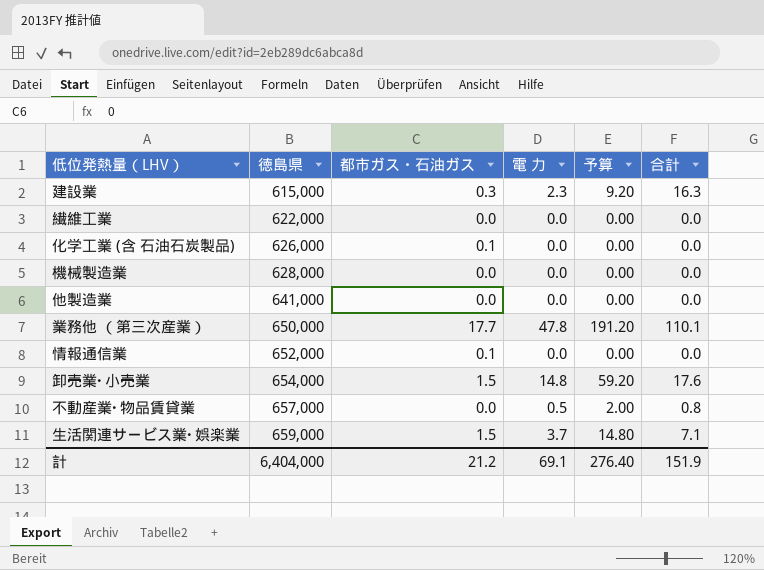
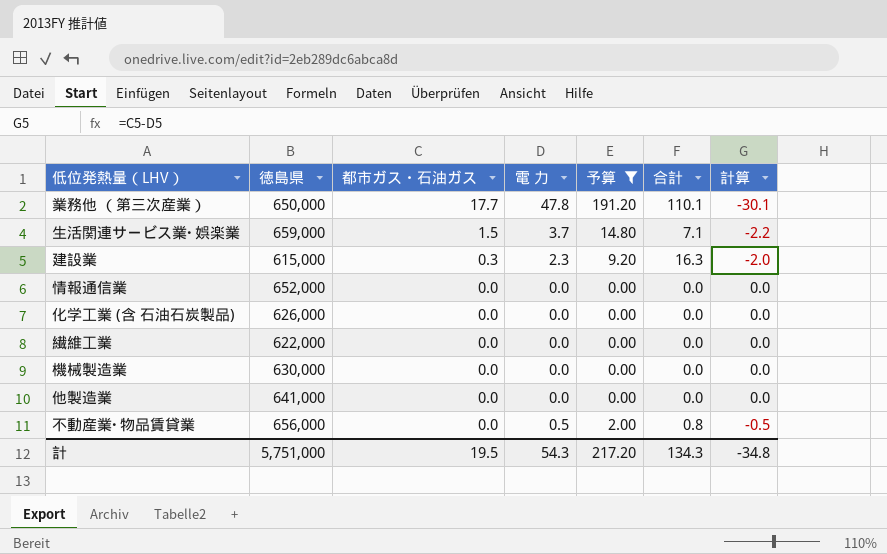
filter: none -> 予算 != 59.20
row order: 徳島県 ascending -> 都市ガス・石油ガス descending
column 計算 | formula: none -> [都市ガス・石油ガス] - [電 力]
情報通信業 | 都市ガス・石油ガス: 0.1 -> 0.0
化学工業 (含 石油石炭製品) | 都市ガス・石油ガス: 0.1 -> 0.0
機械製造業 | 徳島県: 628,000 -> 630,000
不動産業･物品賃貸業 | 徳島県: 657,000 -> 656,000
計 | 徳島県: 6,404,000 -> 5,751,000
計 | 都市ガス・石油ガス: 21.2 -> 19.5
計 | 電 力: 69.1 -> 54.3
計 | 予算: 276.40 -> 217.20
計 | 合計: 151.9 -> 134.3

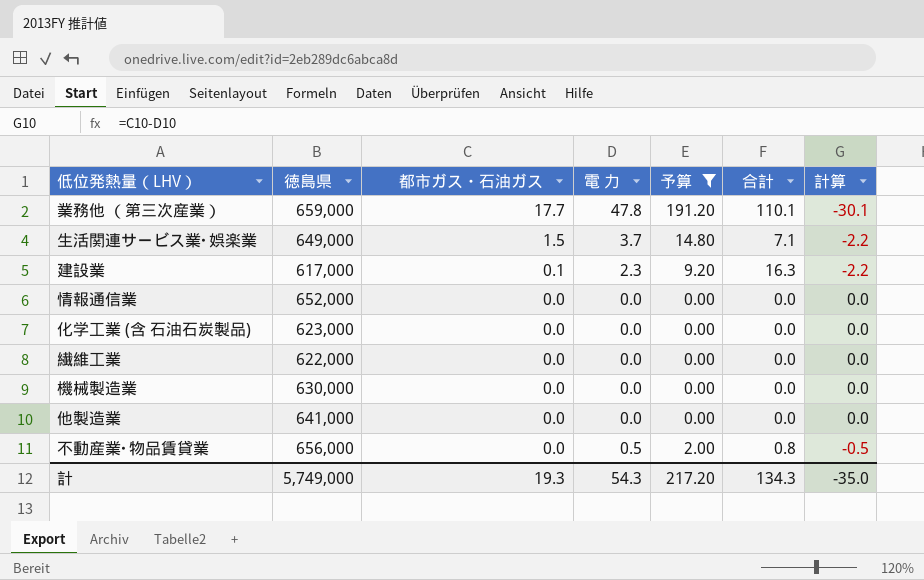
業務他 （第三次産業） | 徳島県: 650,000 -> 659,000
生活関連サービス業･娯楽業 | 徳島県: 659,000 -> 649,000
建設業 | 徳島県: 615,000 -> 617,000
建設業 | 都市ガス・石油ガス: 0.3 -> 0.1
建設業 | 計算: -2.0 -> -2.2
化学工業 (含 石油石炭製品) | 徳島県: 626,000 -> 623,000
計 | 徳島県: 5,751,000 -> 5,749,000
計 | 都市ガス・石油ガス: 19.5 -> 19.3
計 | 計算: -34.8 -> -35.0

